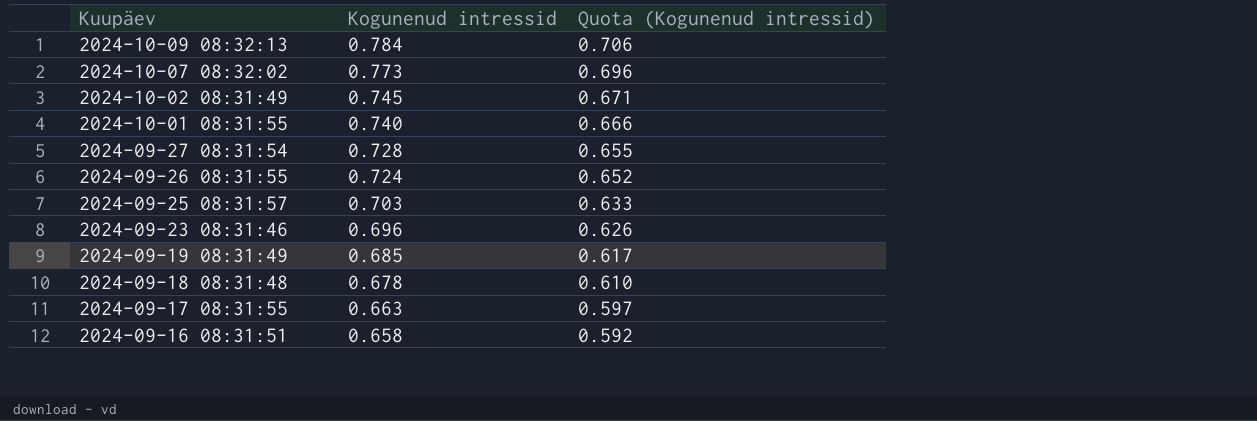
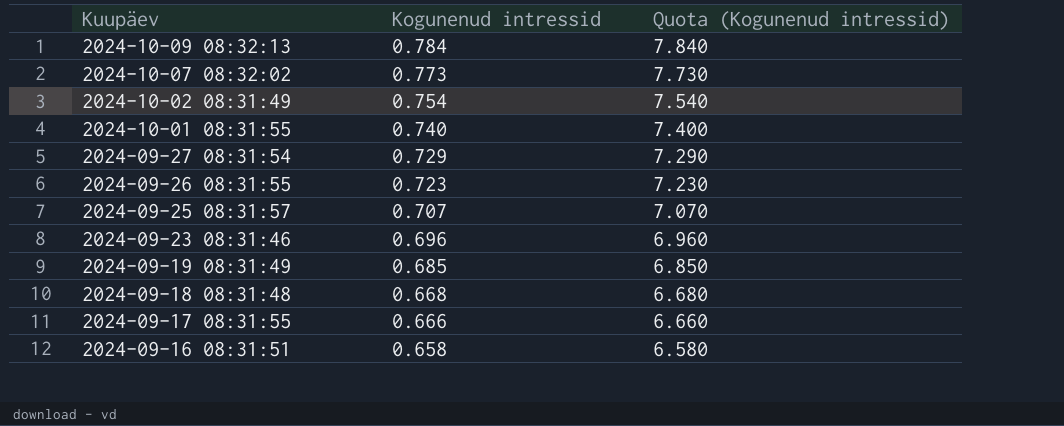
column Quota (Kogunenud intressid) | formula: [Kogunenud intressid] * 0.9 -> [Kogunenud intressid] * 10
2024-10-02 08:31:49 | Kogunenud intressid: 0.745 -> 0.754
2024-09-27 08:31:54 | Kogunenud intressid: 0.728 -> 0.729
2024-09-26 08:31:55 | Kogunenud intressid: 0.724 -> 0.723
2024-09-25 08:31:57 | Kogunenud intressid: 0.703 -> 0.707
2024-09-18 08:31:48 | Kogunenud intressid: 0.678 -> 0.668
2024-09-17 08:31:55 | Kogunenud intressid: 0.663 -> 0.666

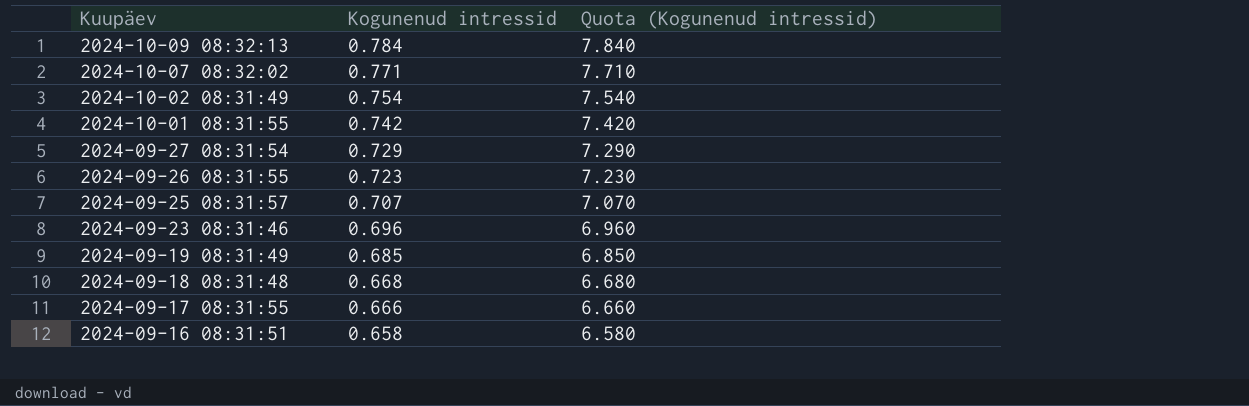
2024-10-07 08:32:02 | Kogunenud intressid: 0.773 -> 0.771
2024-10-07 08:32:02 | Quota (Kogunenud intressid): 7.730 -> 7.710
2024-10-01 08:31:55 | Kogunenud intressid: 0.740 -> 0.742
2024-10-01 08:31:55 | Quota (Kogunenud intressid): 7.400 -> 7.420

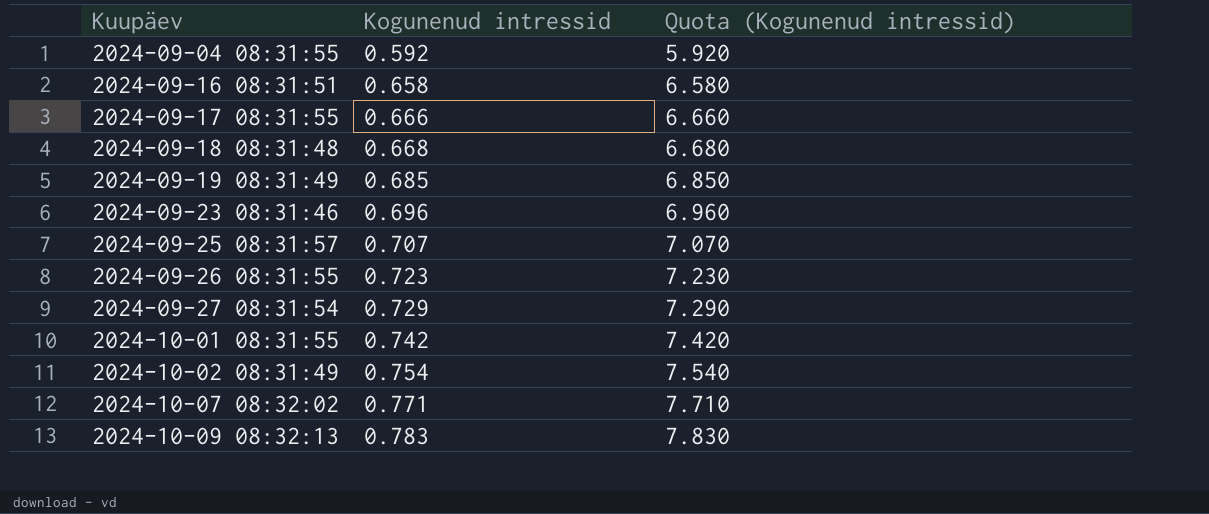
row order: Kuupäev descending -> Kuupäev ascending
row 2024-09-04 08:31:55: none -> 0.592 | 5.920
2024-10-09 08:32:13 | Kogunenud intressid: 0.784 -> 0.783
2024-10-09 08:32:13 | Quota (Kogunenud intressid): 7.840 -> 7.830

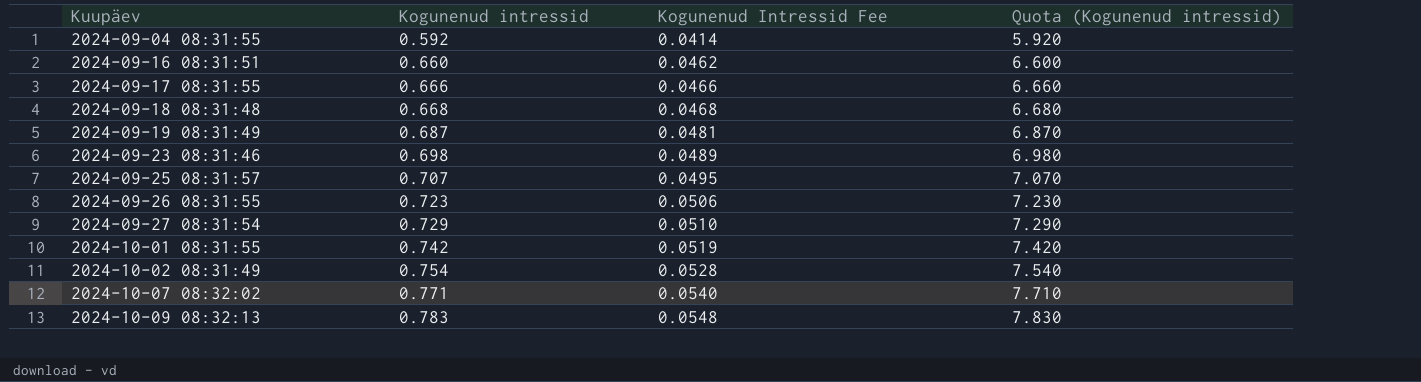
column Kogunenud Intressid Fee | formula: none -> [Kogunenud intressid] * 0.07
2024-09-16 08:31:51 | Kogunenud intressid: 0.658 -> 0.660
2024-09-16 08:31:51 | Quota (Kogunenud intressid): 6.580 -> 6.600
2024-09-19 08:31:49 | Kogunenud intressid: 0.685 -> 0.687
2024-09-19 08:31:49 | Quota (Kogunenud intressid): 6.850 -> 6.870
2024-09-23 08:31:46 | Kogunenud intressid: 0.696 -> 0.698
2024-09-23 08:31:46 | Quota (Kogunenud intressid): 6.960 -> 6.980

